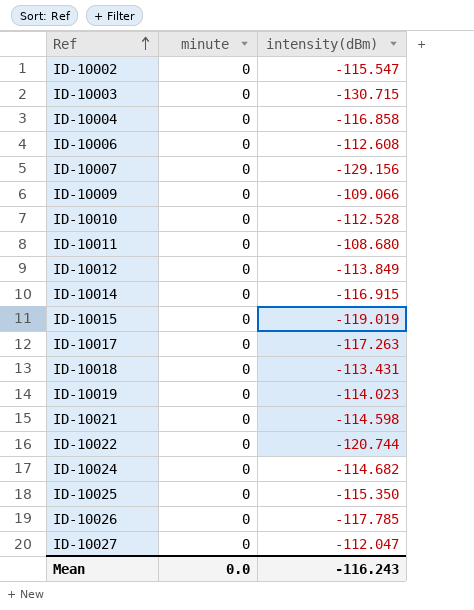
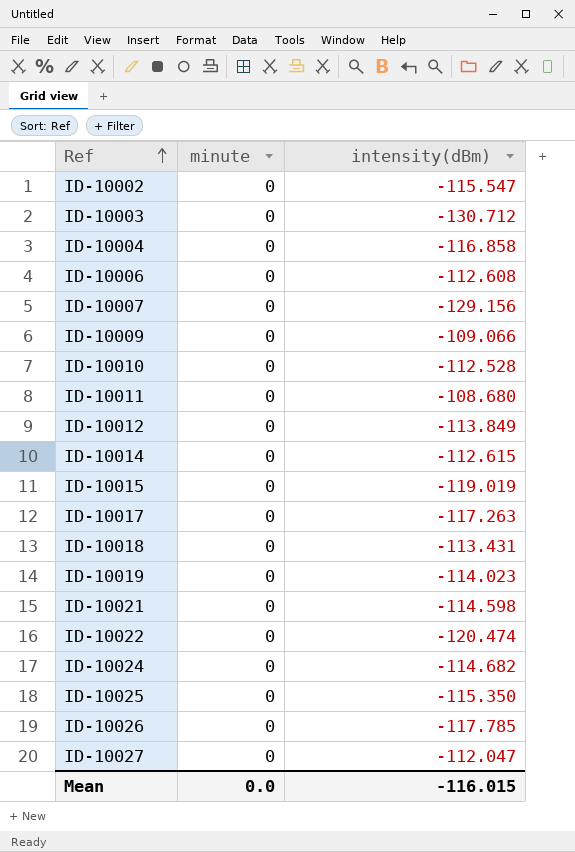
ID-10003 | intensity(dBm): -130.715 -> -130.712
ID-10014 | intensity(dBm): -116.915 -> -112.615
ID-10022 | intensity(dBm): -120.744 -> -120.474
Mean | intensity(dBm): -116.243 -> -116.015

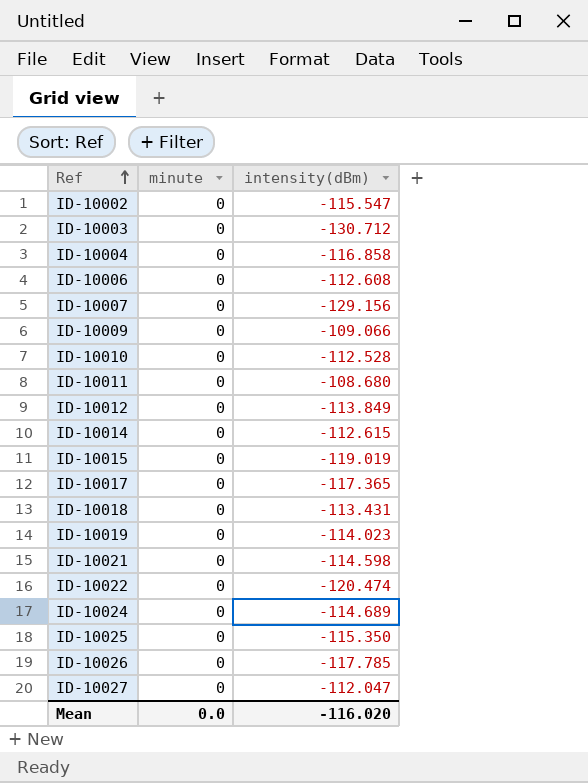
ID-10017 | intensity(dBm): -117.263 -> -117.365
ID-10024 | intensity(dBm): -114.682 -> -114.689
Mean | intensity(dBm): -116.015 -> -116.020

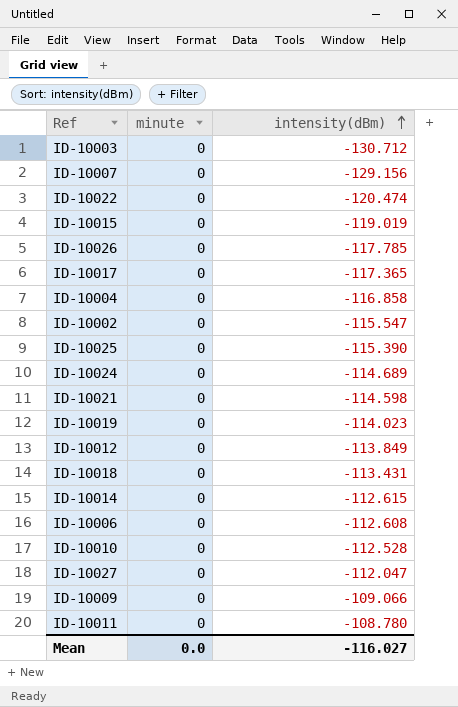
row order: Ref ascending -> intensity(dBm) ascending
ID-10025 | intensity(dBm): -115.350 -> -115.390
ID-10011 | intensity(dBm): -108.680 -> -108.780
Mean | intensity(dBm): -116.020 -> -116.027

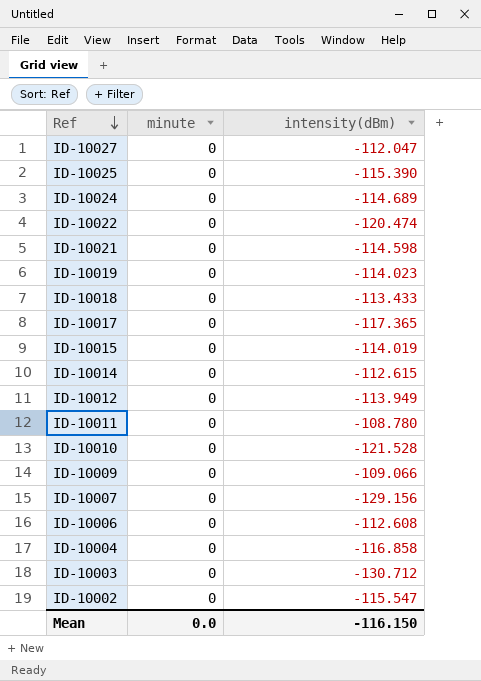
row order: intensity(dBm) ascending -> Ref descending
row ID-10026: 0 | -117.785 -> none
ID-10018 | intensity(dBm): -113.431 -> -113.433
ID-10015 | intensity(dBm): -119.019 -> -114.019
ID-10012 | intensity(dBm): -113.849 -> -113.949
ID-10010 | intensity(dBm): -112.528 -> -121.528
Mean | intensity(dBm): -116.027 -> -116.150

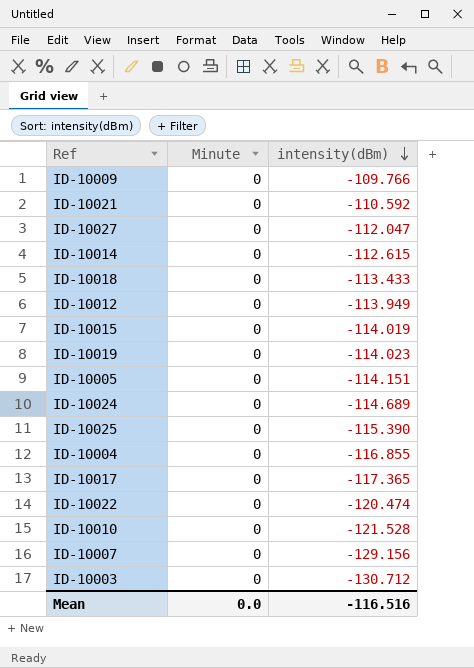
row order: Ref descending -> intensity(dBm) descending
column name: minute -> Minute
row ID-10011: 0 | -108.780 -> none
row ID-10006: 0 | -112.608 -> none
row ID-10002: 0 | -115.547 -> none
ID-10009 | intensity(dBm): -109.066 -> -109.766
ID-10021 | intensity(dBm): -114.598 -> -110.592
row ID-10005: none -> 0 | -114.151
ID-10004 | intensity(dBm): -116.858 -> -116.855
Mean | intensity(dBm): -116.150 -> -116.516

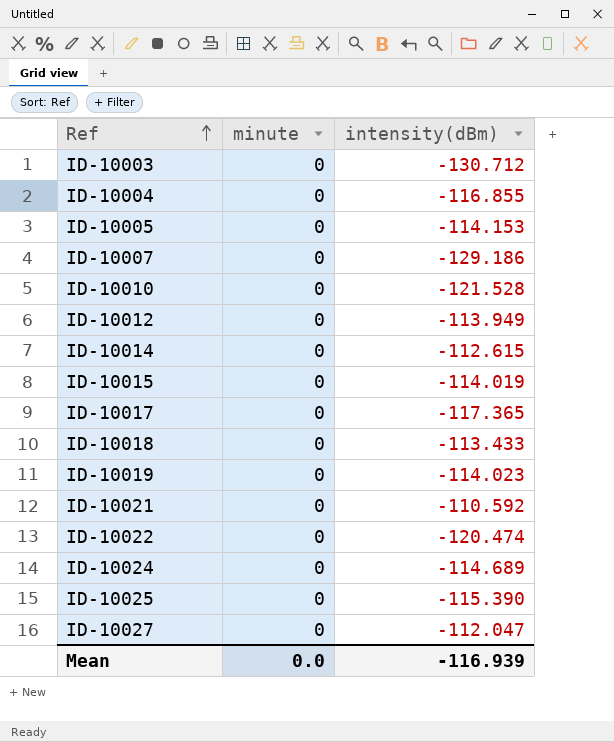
row order: intensity(dBm) descending -> Ref ascending
column name: Minute -> minute
row ID-10009: 0 | -109.766 -> none
ID-10005 | intensity(dBm): -114.151 -> -114.153
ID-10007 | intensity(dBm): -129.156 -> -129.186
Mean | intensity(dBm): -116.516 -> -116.939

